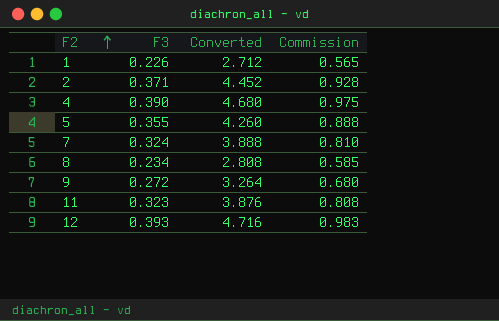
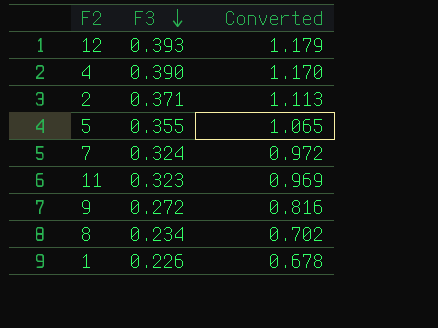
row order: F2 ascending -> F3 descending
column Commission | formula: [F3] * 2.5 -> none
column Converted | formula: [F3] * 12 -> [F3] * 3

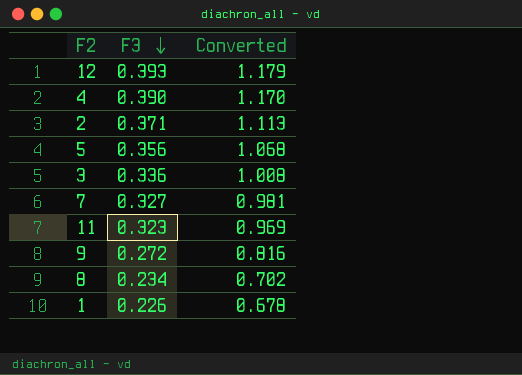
5 | F3: 0.355 -> 0.356
5 | Converted: 1.065 -> 1.068
row 3: none -> 0.336 | 1.008
7 | F3: 0.324 -> 0.327
7 | Converted: 0.972 -> 0.981

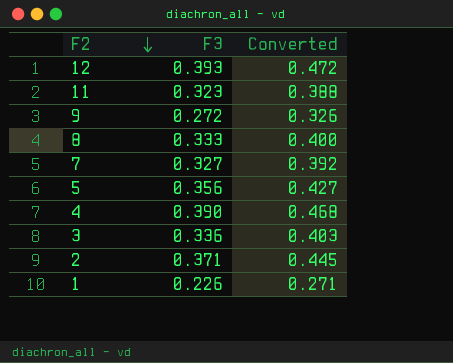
row order: F3 descending -> F2 descending
column Converted | formula: [F3] * 3 -> [F3] * 1.2
8 | F3: 0.234 -> 0.333

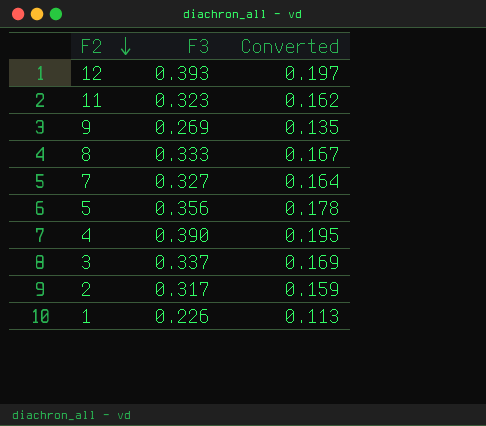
column Converted | formula: [F3] * 1.2 -> [F3] * 0.5
9 | F3: 0.272 -> 0.269
3 | F3: 0.336 -> 0.337
2 | F3: 0.371 -> 0.317

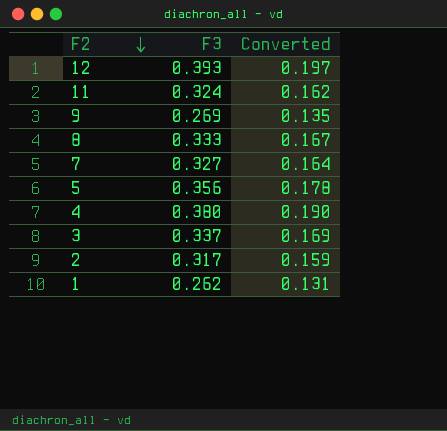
11 | F3: 0.323 -> 0.324
4 | F3: 0.390 -> 0.380
4 | Converted: 0.195 -> 0.190
1 | F3: 0.226 -> 0.262
1 | Converted: 0.113 -> 0.131

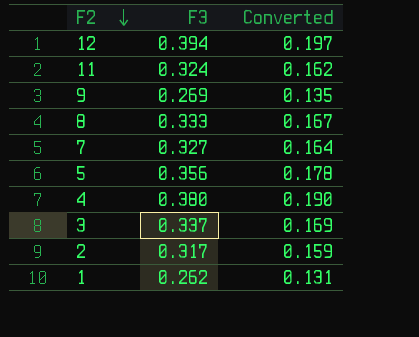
12 | F3: 0.393 -> 0.394

